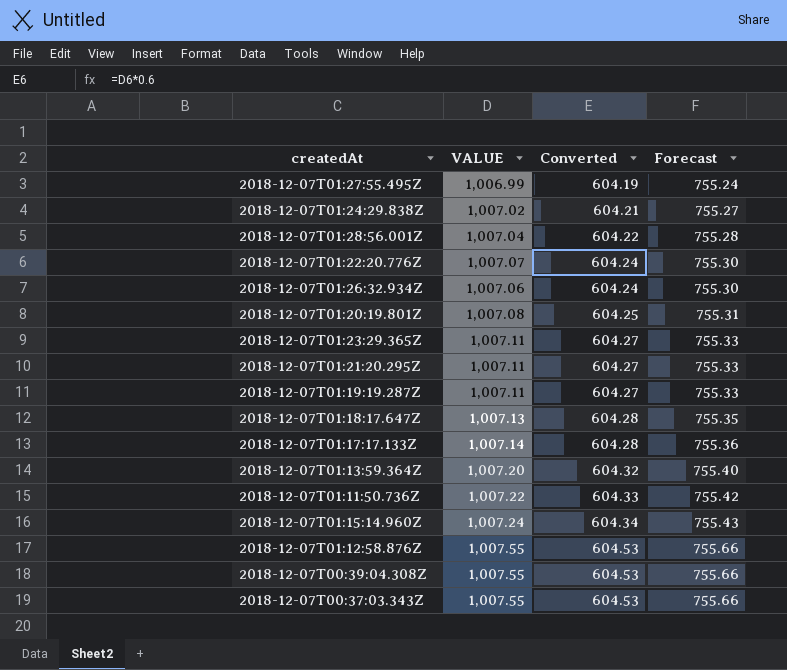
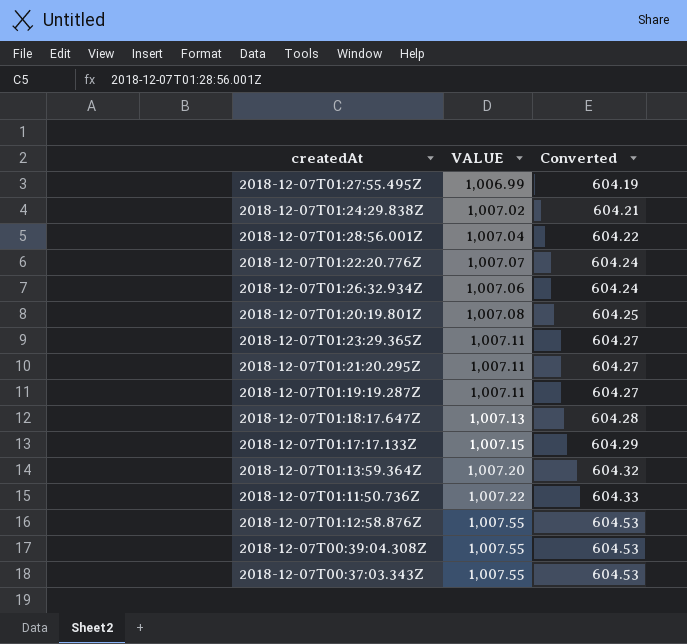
column Forecast | formula: [VALUE] * 0.75 -> none
row 2018-12-07T01:15:14.960Z: 1,007.24 | 604.34 | 755.43 -> none
2018-12-07T01:17:17.133Z | VALUE: 1,007.14 -> 1,007.15
2018-12-07T01:17:17.133Z | Converted: 604.28 -> 604.29

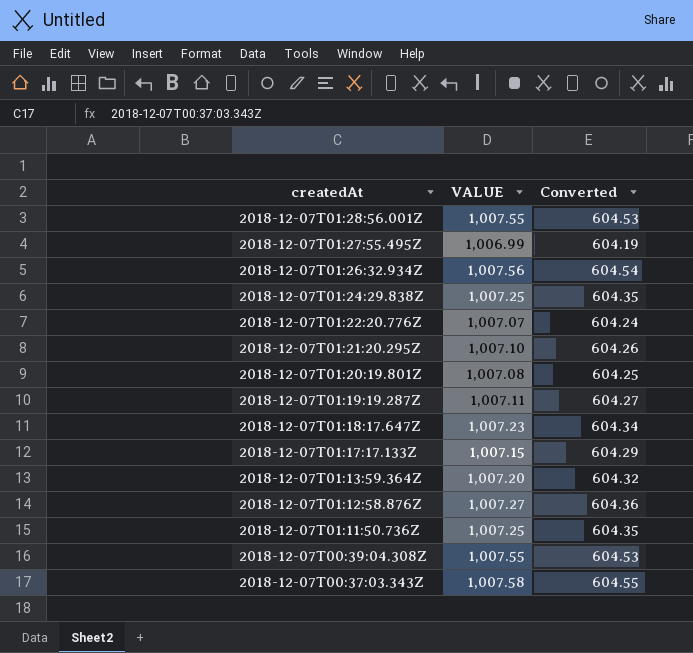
row order: Converted ascending -> createdAt descending
row 2018-12-07T01:23:29.365Z: 1,007.11 | 604.27 -> none
2018-12-07T01:28:56.001Z | VALUE: 1,007.04 -> 1,007.55
2018-12-07T01:28:56.001Z | Converted: 604.22 -> 604.53
2018-12-07T01:26:32.934Z | VALUE: 1,007.06 -> 1,007.56
2018-12-07T01:26:32.934Z | Converted: 604.24 -> 604.54
2018-12-07T01:24:29.838Z | VALUE: 1,007.02 -> 1,007.25
2018-12-07T01:24:29.838Z | Converted: 604.21 -> 604.35
2018-12-07T01:21:20.295Z | VALUE: 1,007.11 -> 1,007.10
2018-12-07T01:21:20.295Z | Converted: 604.27 -> 604.26
2018-12-07T01:18:17.647Z | VALUE: 1,007.13 -> 1,007.23
2018-12-07T01:18:17.647Z | Converted: 604.28 -> 604.34
2018-12-07T01:12:58.876Z | VALUE: 1,007.55 -> 1,007.27
2018-12-07T01:12:58.876Z | Converted: 604.53 -> 604.36
2018-12-07T01:11:50.736Z | VALUE: 1,007.22 -> 1,007.25
2018-12-07T01:11:50.736Z | Converted: 604.33 -> 604.35
2018-12-07T00:37:03.343Z | VALUE: 1,007.55 -> 1,007.58
2018-12-07T00:37:03.343Z | Converted: 604.53 -> 604.55

